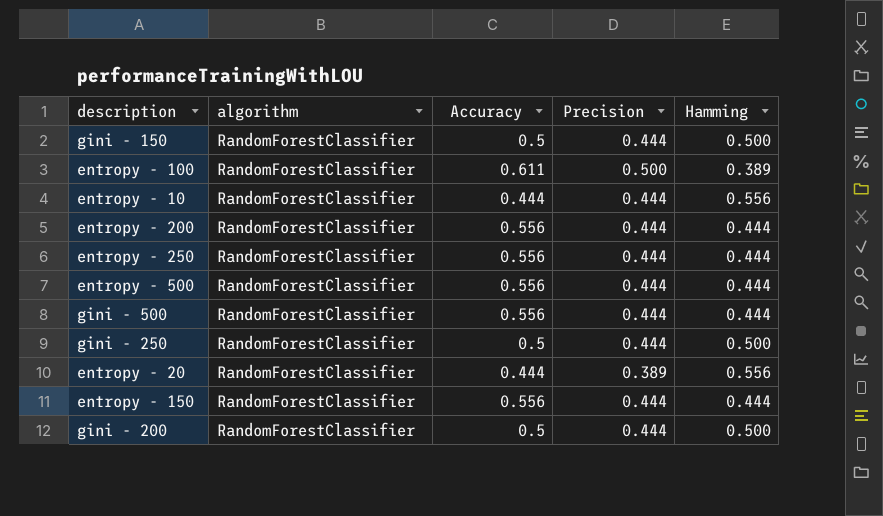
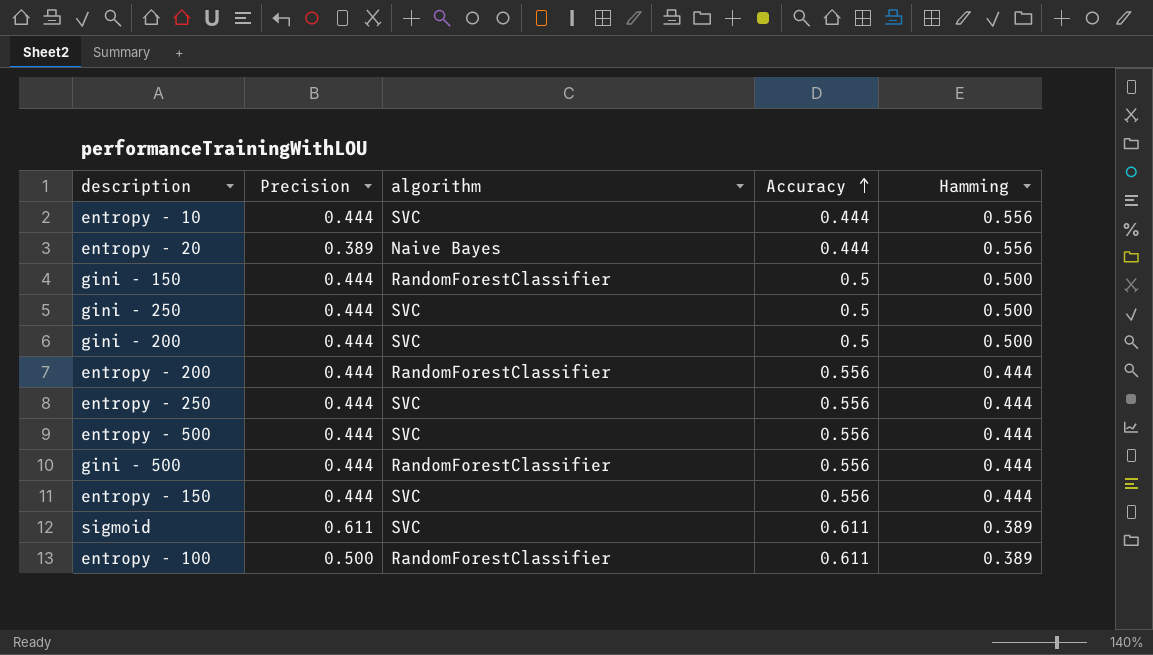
row order: none -> Accuracy ascending
column Precision | position: 4 -> 2
entropy - 10 | algorithm: RandomForestClassifier -> SVC
entropy - 20 | algorithm: RandomForestClassifier -> Naive Bayes
gini - 250 | algorithm: RandomForestClassifier -> SVC
gini - 200 | algorithm: RandomForestClassifier -> SVC
entropy - 250 | algorithm: RandomForestClassifier -> SVC
entropy - 500 | algorithm: RandomForestClassifier -> SVC
entropy - 150 | algorithm: RandomForestClassifier -> SVC
row sigmoid: none -> 0.611 | SVC | 0.611 | 0.389

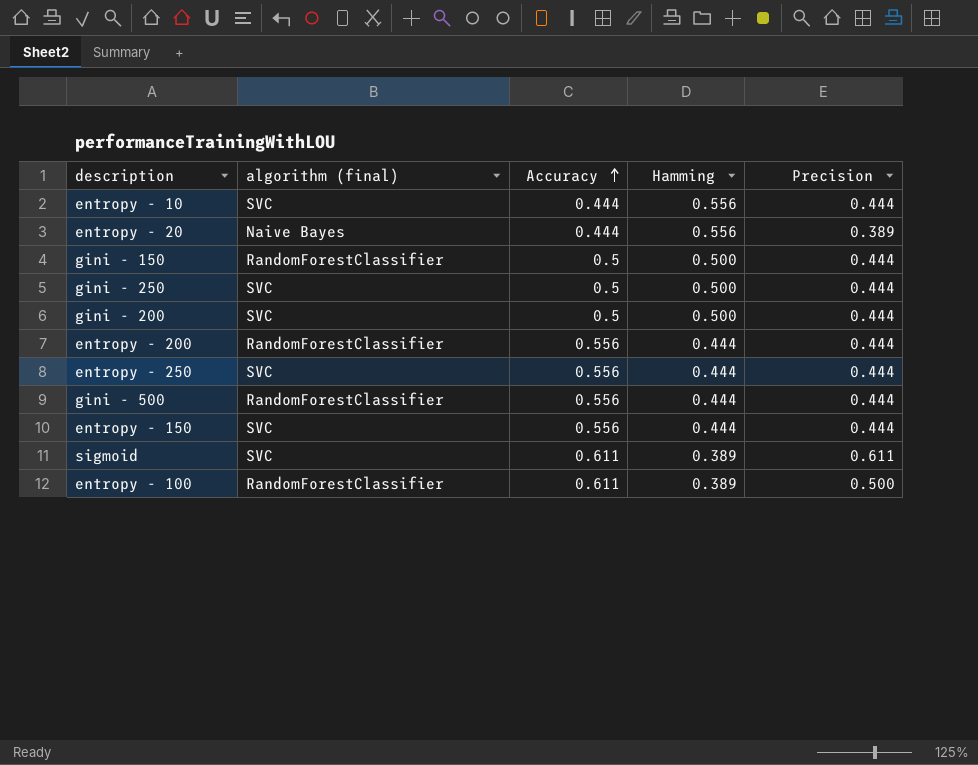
column name: algorithm -> algorithm (final)
column Precision | position: 2 -> 5
row entropy - 500: 0.444 | SVC | 0.556 | 0.444 -> none

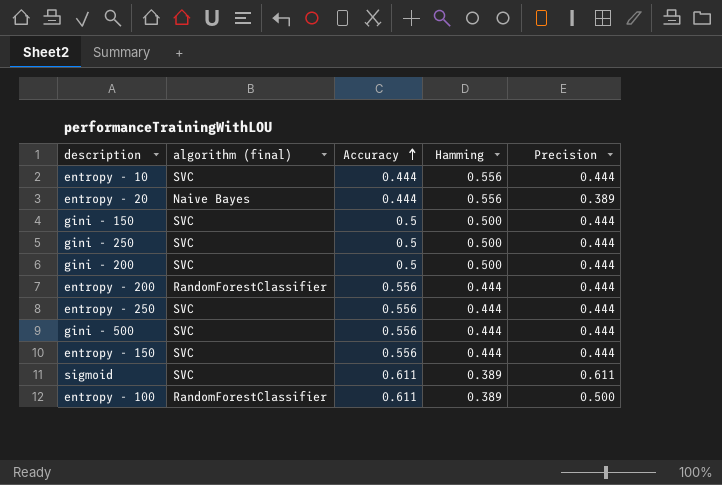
gini - 150 | algorithm (final): RandomForestClassifier -> SVC
gini - 500 | algorithm (final): RandomForestClassifier -> SVC

